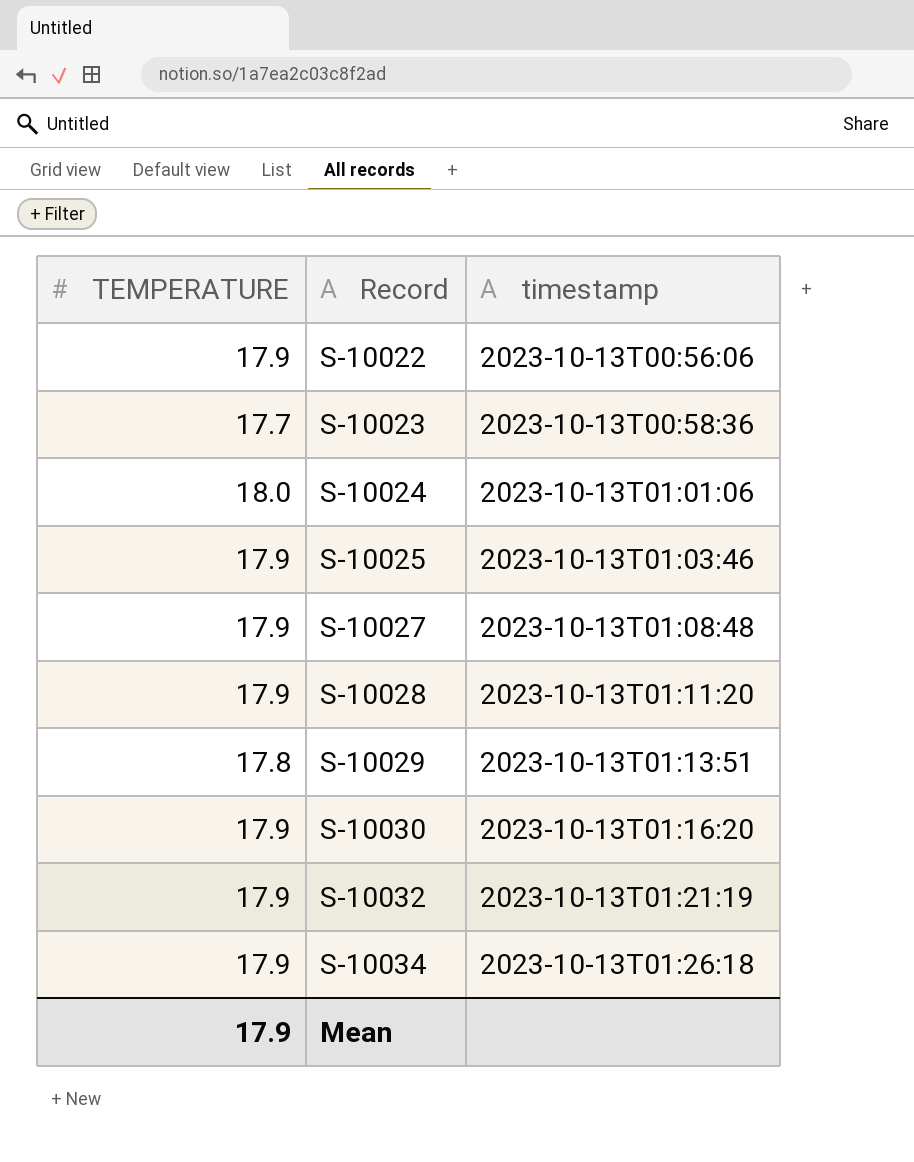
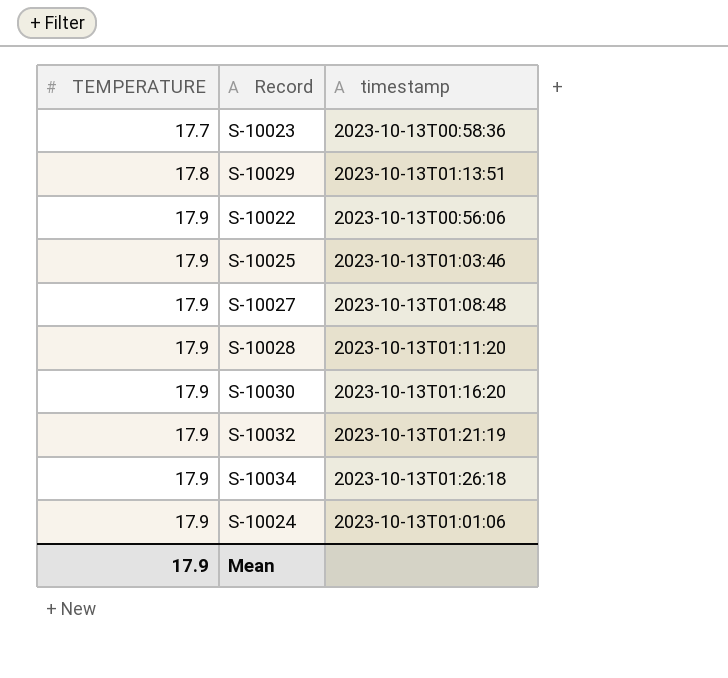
row order: Record ascending -> TEMPERATURE ascending
S-10024 | TEMPERATURE: 18.0 -> 17.9

